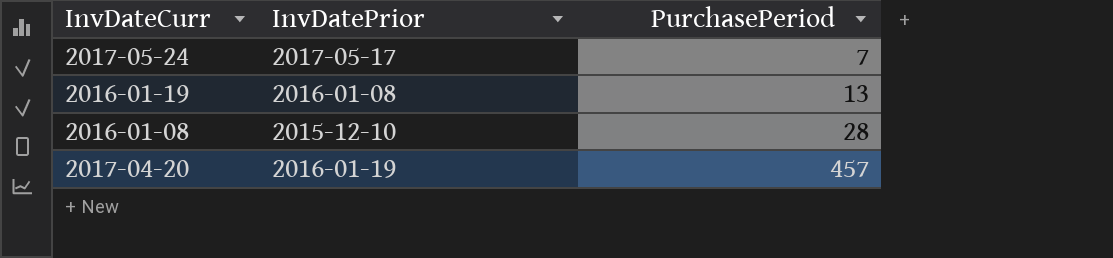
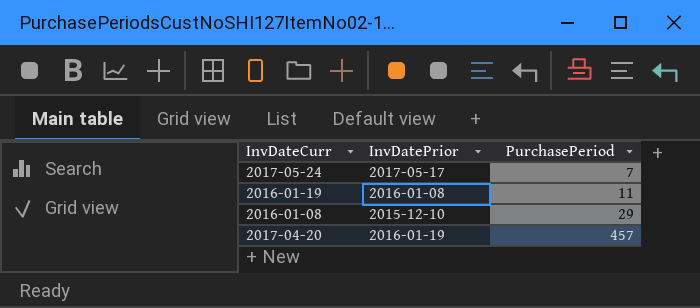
2016-01-19 | PurchasePeriod: 13 -> 11
2016-01-08 | PurchasePeriod: 28 -> 29

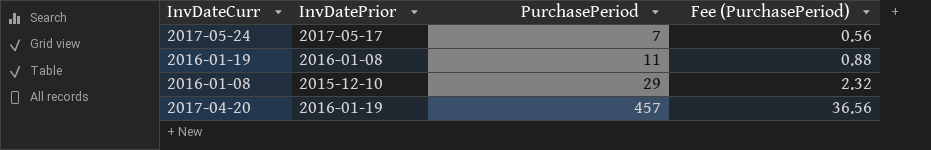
column Fee (PurchasePeriod) | formula: none -> [PurchasePeriod] * 0.08

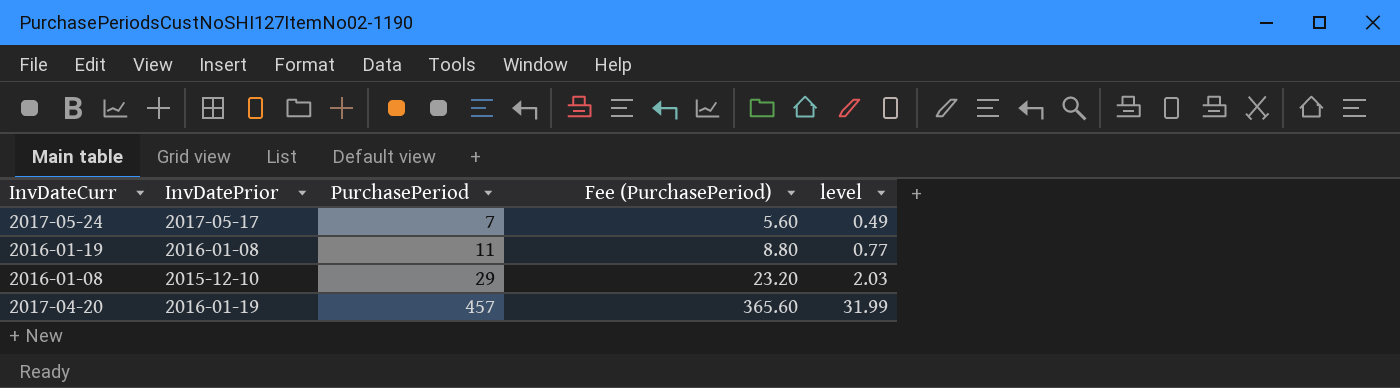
column Fee (PurchasePeriod) | formula: [PurchasePeriod] * 0.08 -> [PurchasePeriod] * 0.8
column level | formula: none -> [PurchasePeriod] * 0.07

